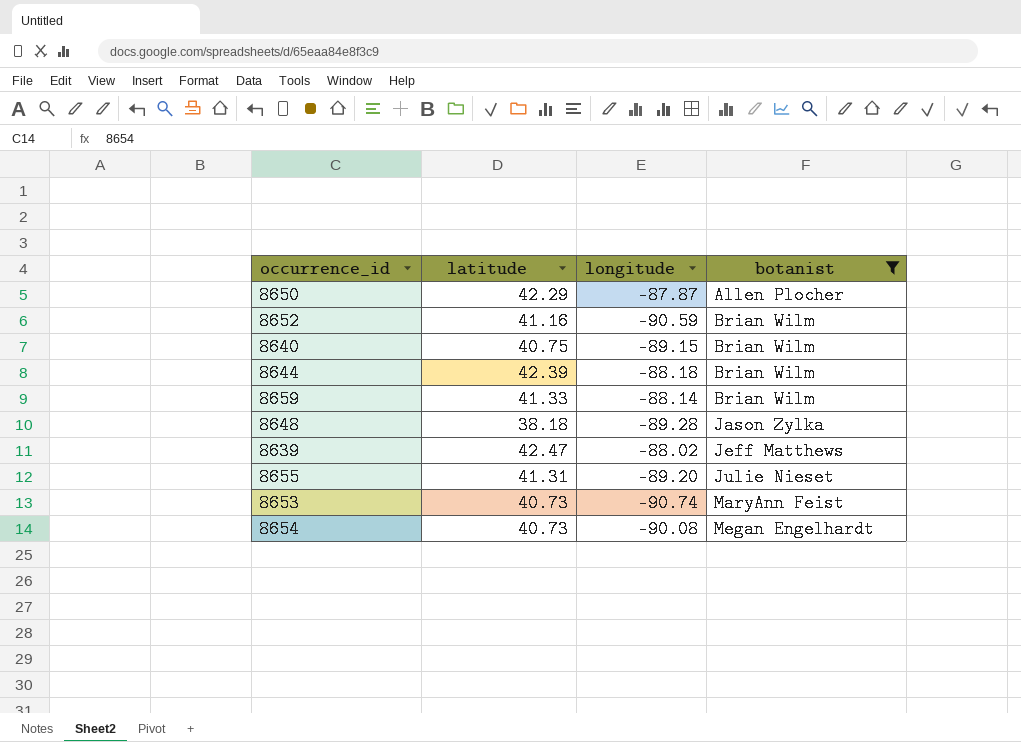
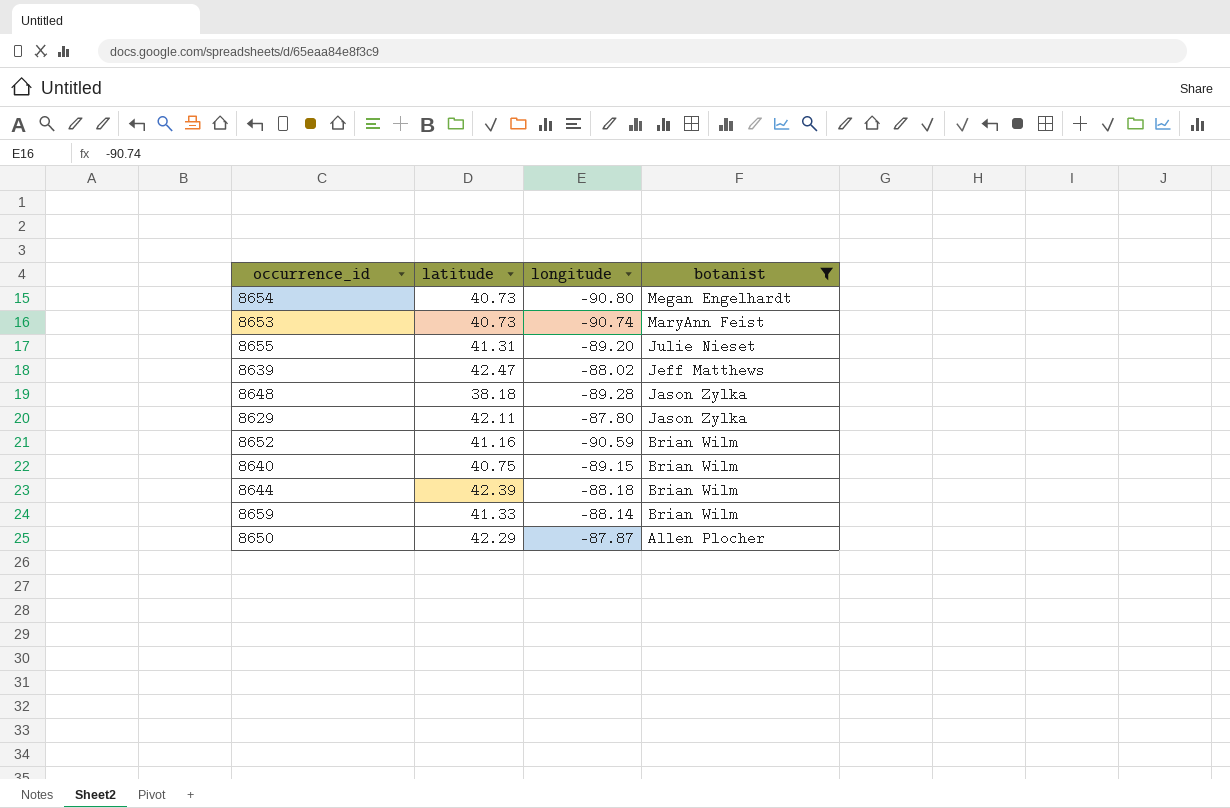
row order: botanist ascending -> botanist descending
8654 | longitude: -90.08 -> -90.80
row 8629: none -> 42.11 | -87.80 | Jason Zylka

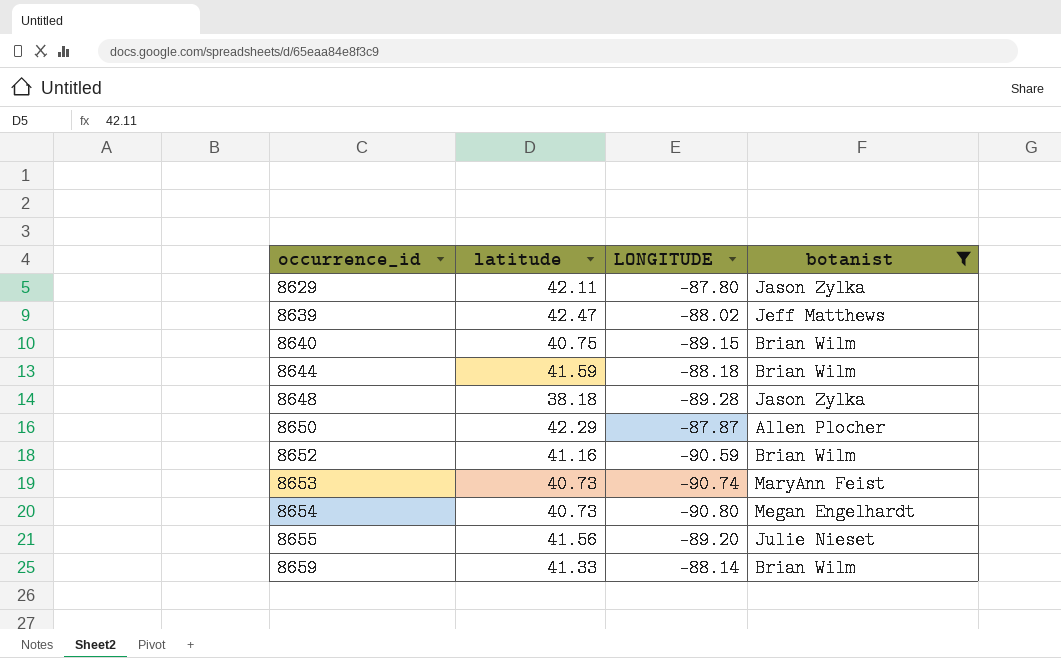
row order: botanist descending -> occurrence_id ascending
column name: longitude -> LONGITUDE
8644 | latitude: 42.39 -> 41.59
8655 | latitude: 41.31 -> 41.56

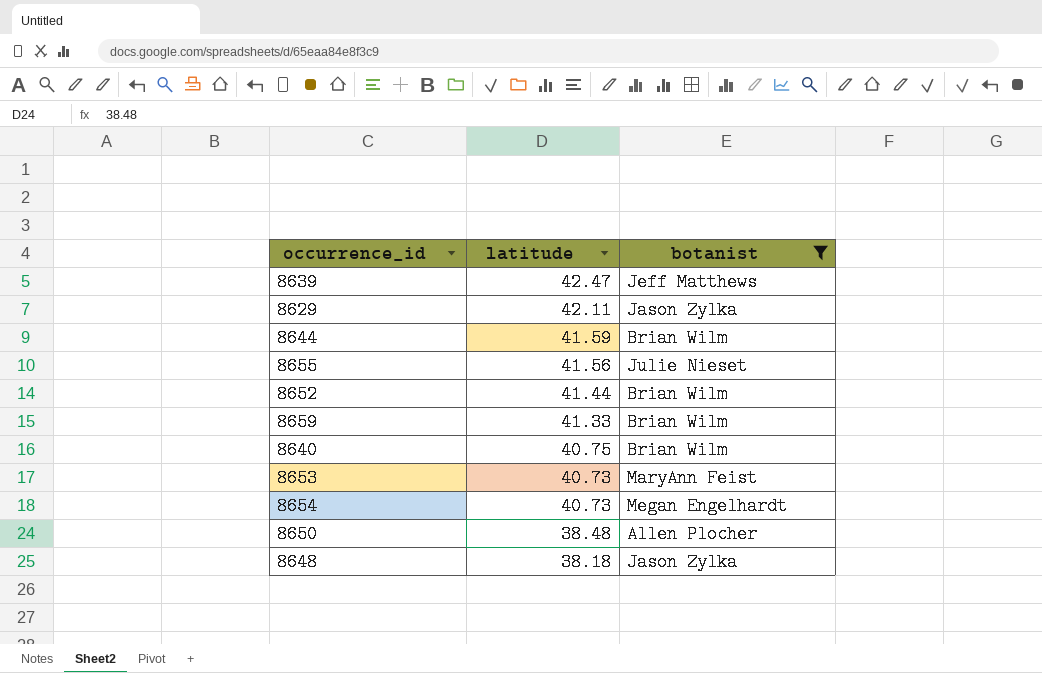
row order: occurrence_id ascending -> latitude descending
column LONGITUDE | position: 3 -> none
8652 | latitude: 41.16 -> 41.44
8650 | latitude: 42.29 -> 38.48

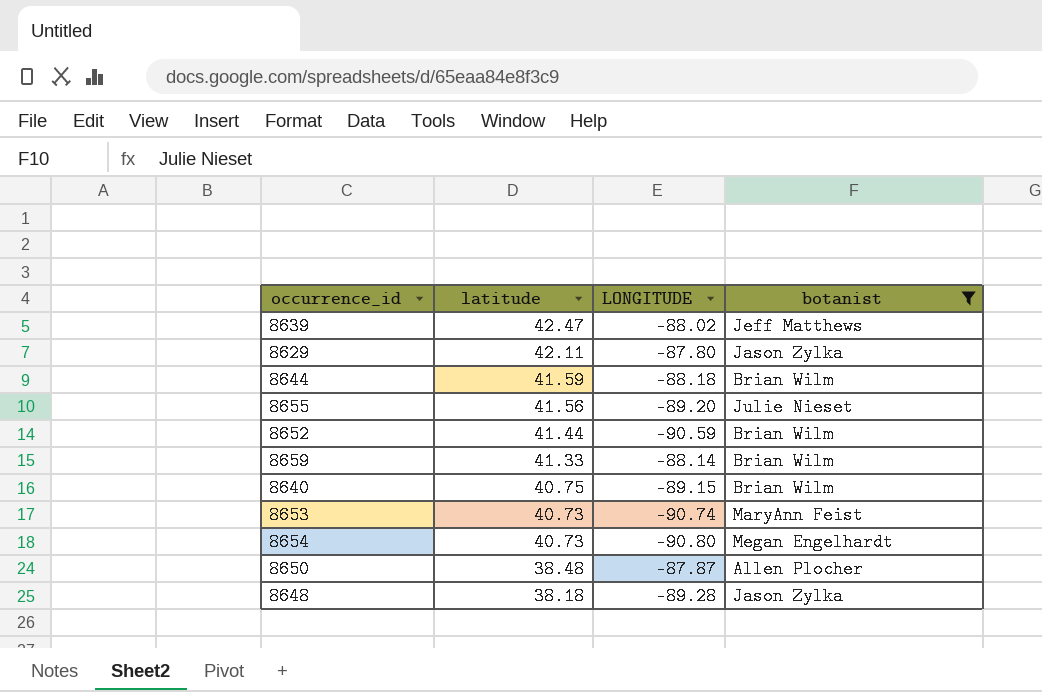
column LONGITUDE | position: none -> 3

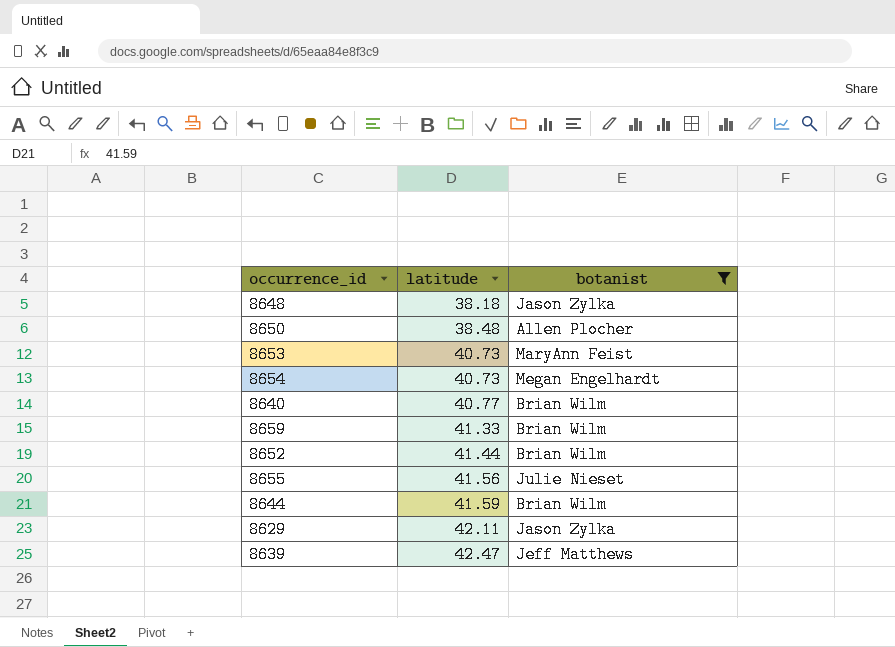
row order: latitude descending -> latitude ascending
column LONGITUDE | position: 3 -> none
8640 | latitude: 40.75 -> 40.77

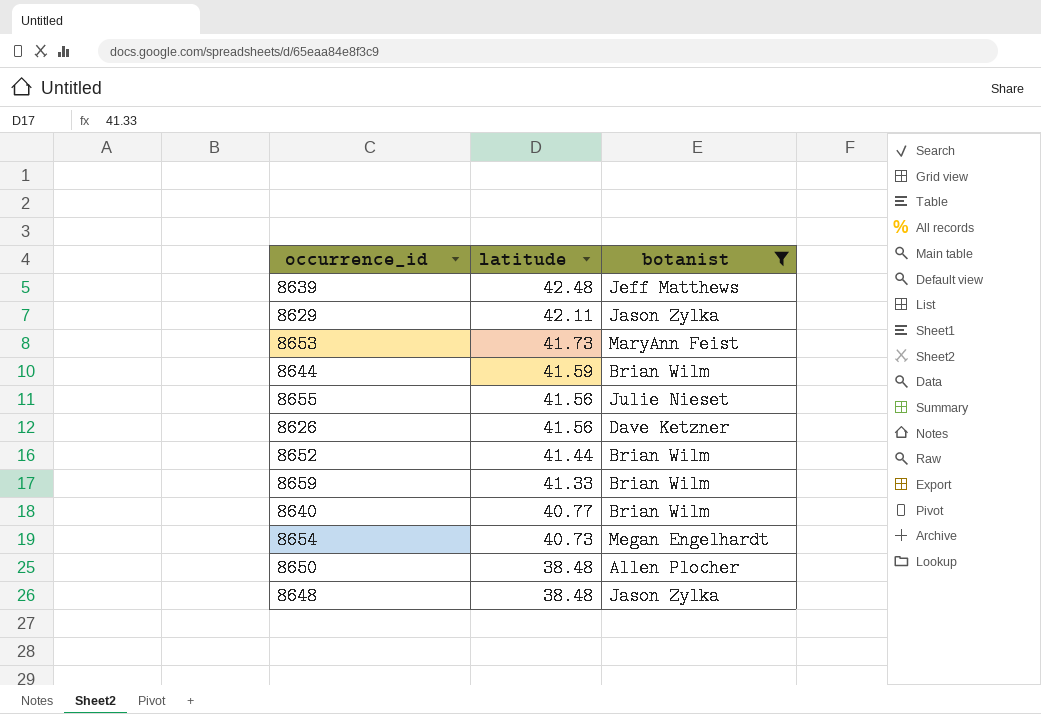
row order: latitude ascending -> latitude descending
8639 | latitude: 42.47 -> 42.48
8653 | latitude: 40.73 -> 41.73
row 8626: none -> 41.56 | Dave Ketzner
8648 | latitude: 38.18 -> 38.48

